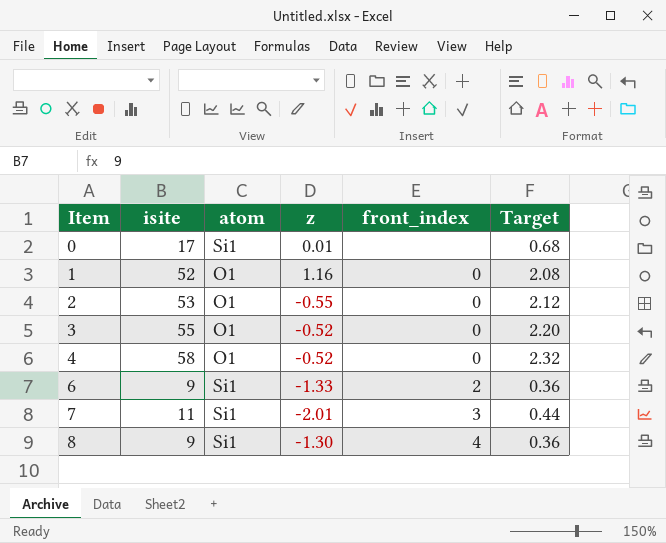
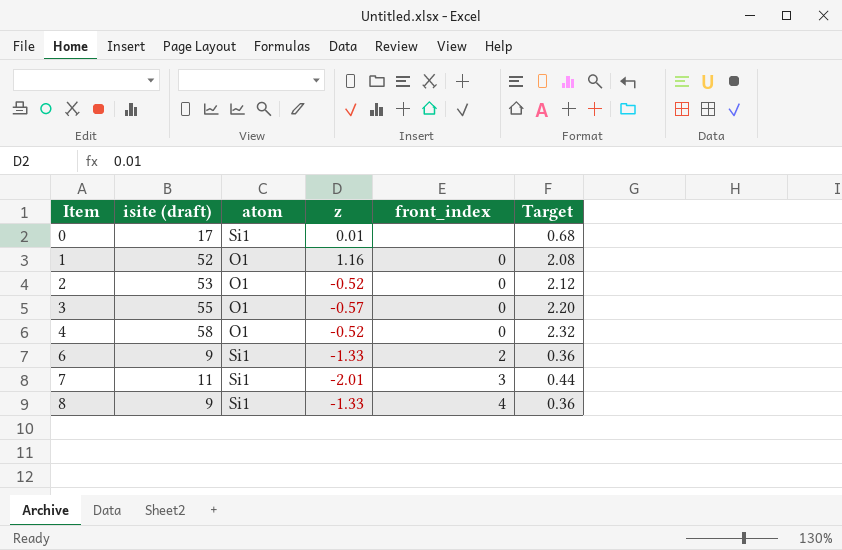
column name: isite -> isite (draft)
2 | z: -0.55 -> -0.52
3 | z: -0.52 -> -0.57
8 | z: -1.30 -> -1.33

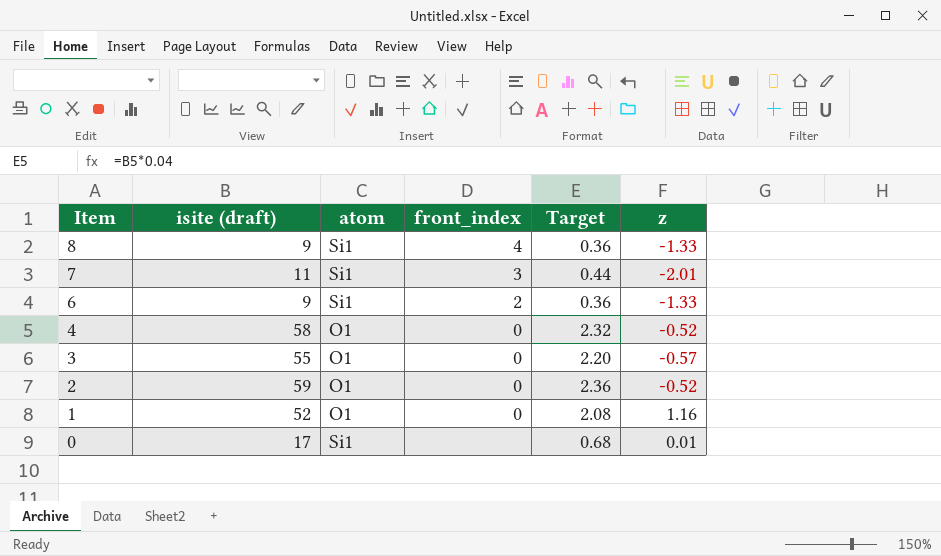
row order: Item ascending -> Item descending
column z | position: 4 -> 6
2 | isite (draft): 53 -> 59
2 | Target: 2.12 -> 2.36

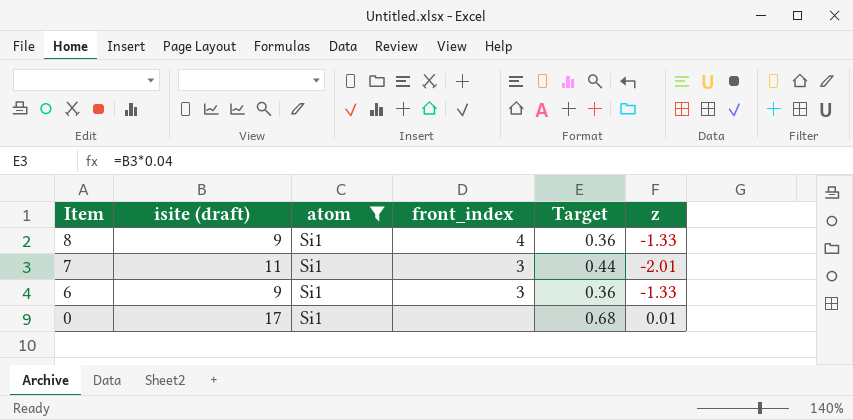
filter: none -> atom = Si1
6 | front_index: 2 -> 3

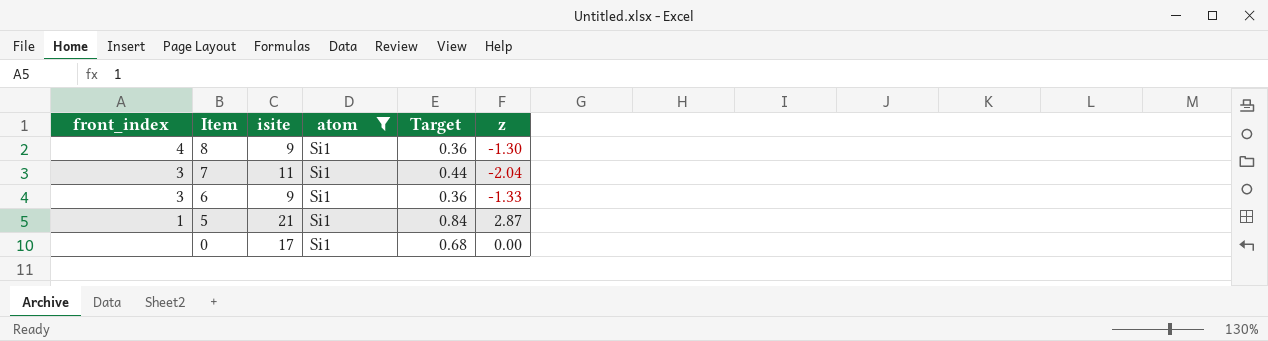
column front_index | position: 4 -> 1
column name: isite (draft) -> isite
8 | z: -1.33 -> -1.30
7 | z: -2.01 -> -2.04
row 5: none -> 1 | 21 | Si1 | 0.84 | 2.87
0 | z: 0.01 -> 0.00

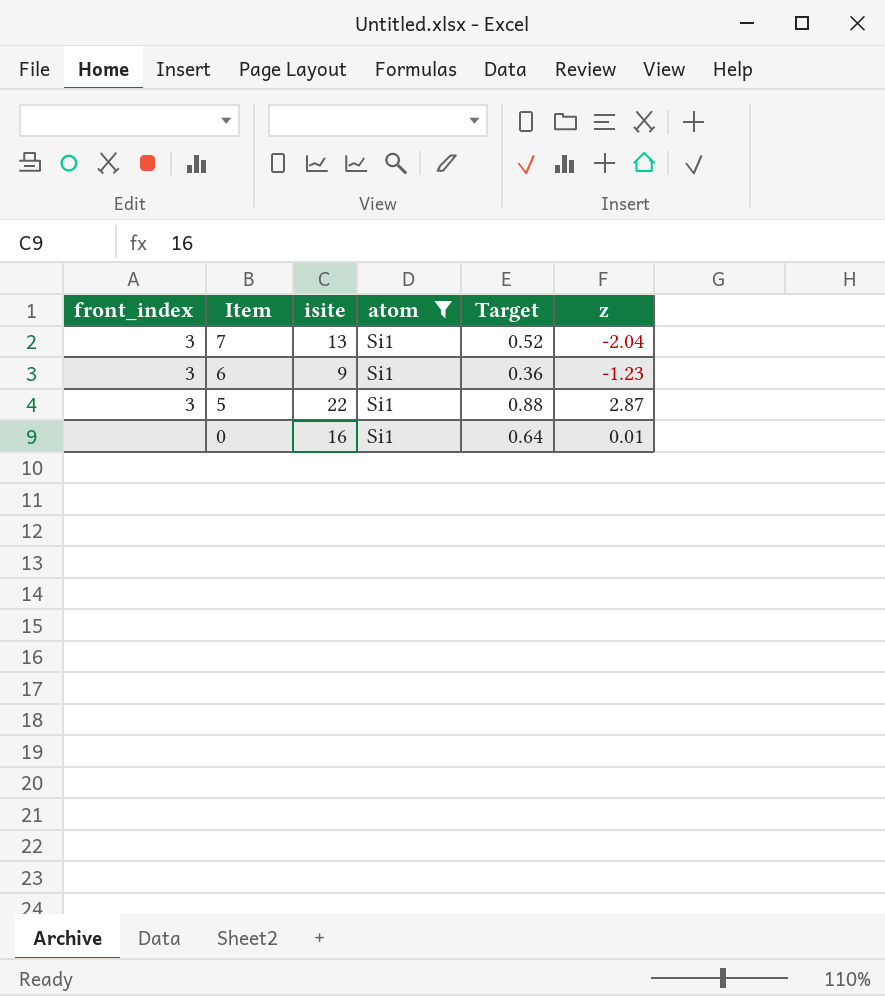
row 8: 4 | 9 | Si1 | 0.36 | -1.30 -> none
7 | isite: 11 -> 13
7 | Target: 0.44 -> 0.52
6 | z: -1.33 -> -1.23
5 | front_index: 1 -> 3
5 | isite: 21 -> 22
5 | Target: 0.84 -> 0.88
0 | isite: 17 -> 16
0 | Target: 0.68 -> 0.64
0 | z: 0.00 -> 0.01

